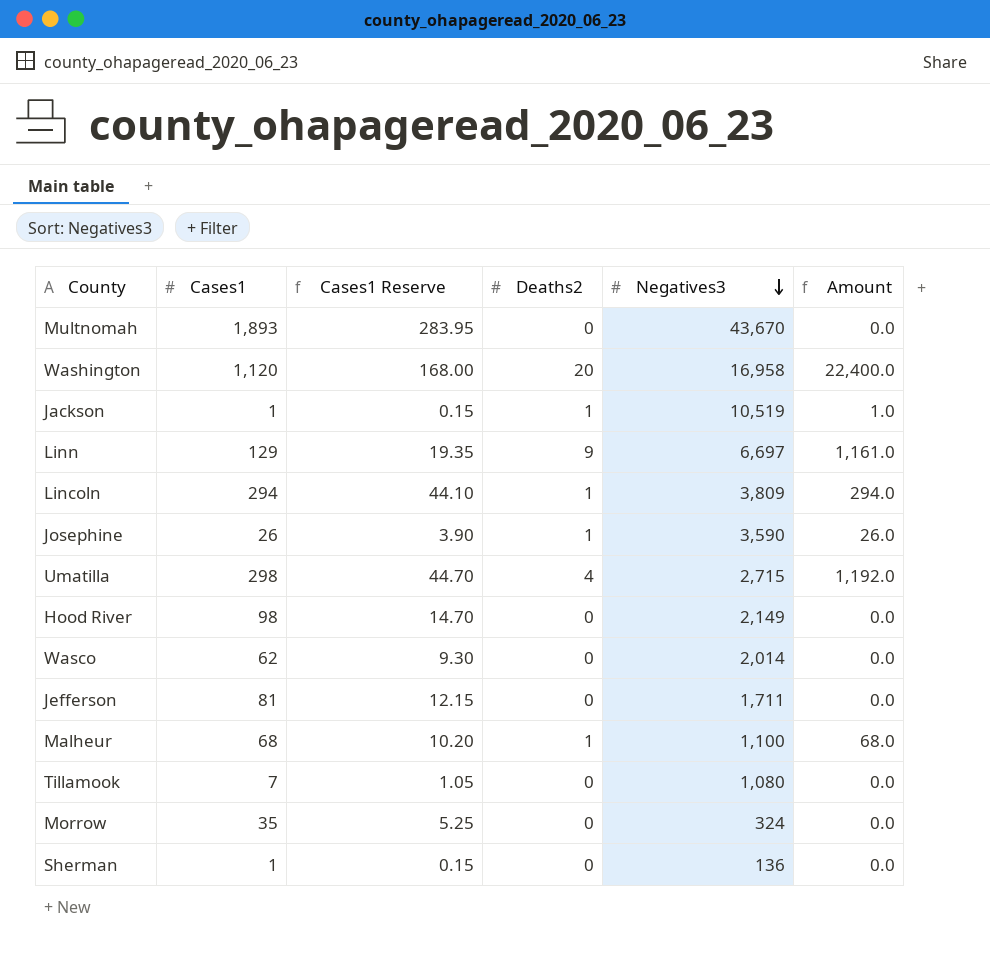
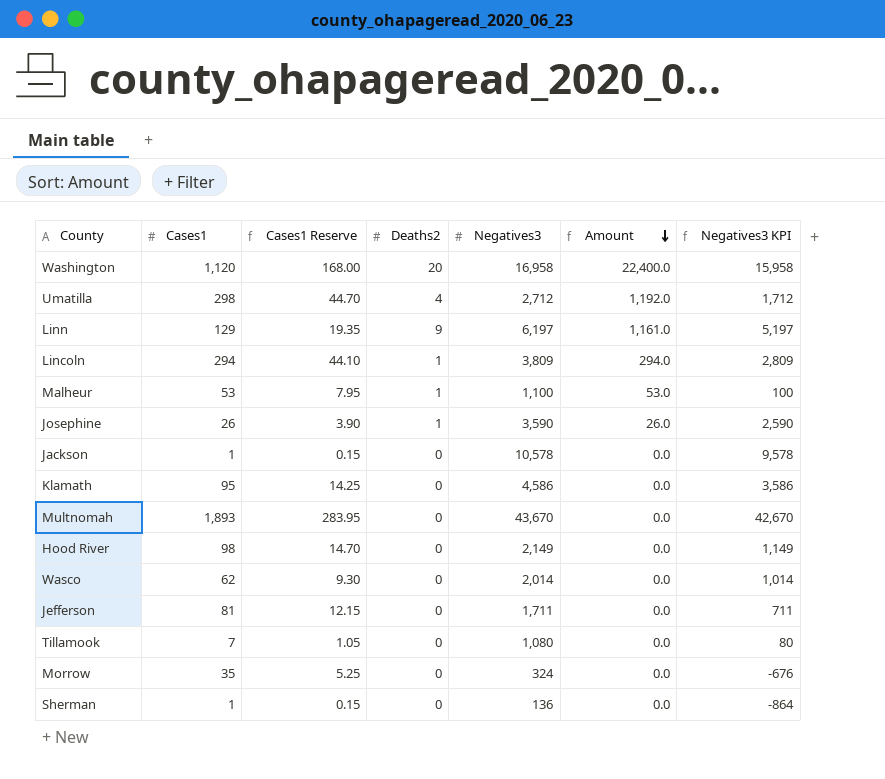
row order: Negatives3 descending -> Amount descending
column Negatives3 KPI | formula: none -> [Negatives3] - 1000
Umatilla | Negatives3: 2,715 -> 2,712
Linn | Negatives3: 6,697 -> 6,197
Malheur | Cases1: 68 -> 53
Malheur | Cases1 Reserve: 10.20 -> 7.95
Malheur | Amount: 68.0 -> 53.0
Jackson | Deaths2: 1 -> 0
Jackson | Negatives3: 10,519 -> 10,578
Jackson | Amount: 1.0 -> 0.0
row Klamath: none -> 95 | 14.25 | 0 | 4,586 | 0.0 | 3,586

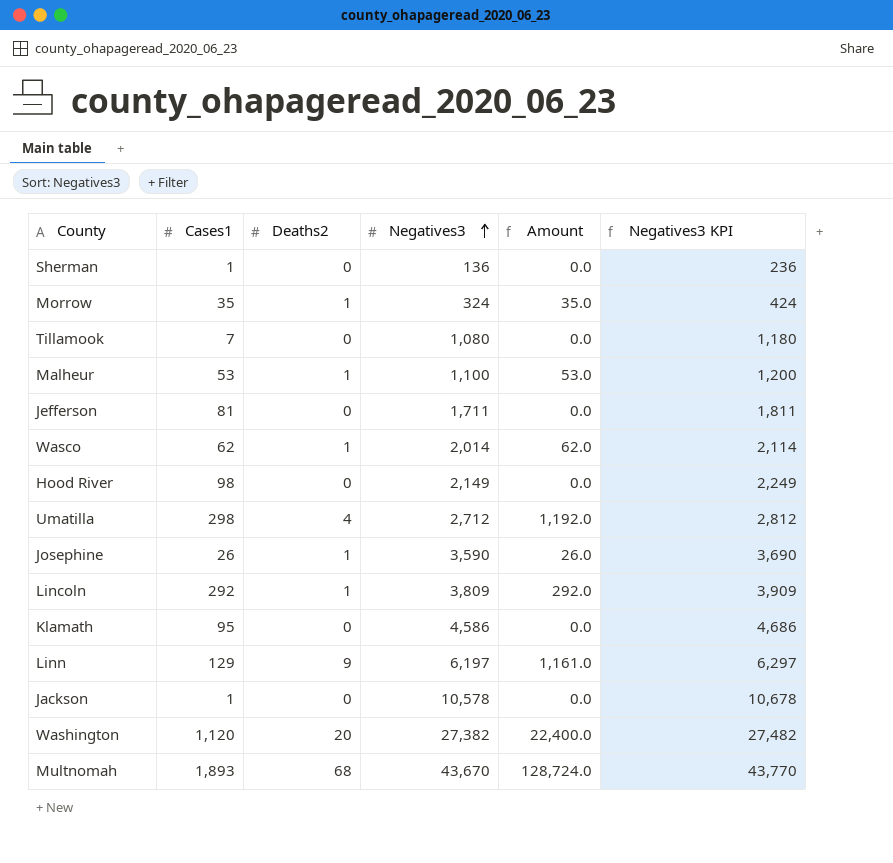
row order: Amount descending -> Negatives3 ascending
column Cases1 Reserve | formula: [Cases1] * 0.15 -> none
column Negatives3 KPI | formula: [Negatives3] - 1000 -> [Negatives3] + 100
Morrow | Deaths2: 0 -> 1
Morrow | Amount: 0.0 -> 35.0
Wasco | Deaths2: 0 -> 1
Wasco | Amount: 0.0 -> 62.0
Lincoln | Cases1: 294 -> 292
Lincoln | Amount: 294.0 -> 292.0
Washington | Negatives3: 16,958 -> 27,382
Multnomah | Deaths2: 0 -> 68
Multnomah | Amount: 0.0 -> 128,724.0

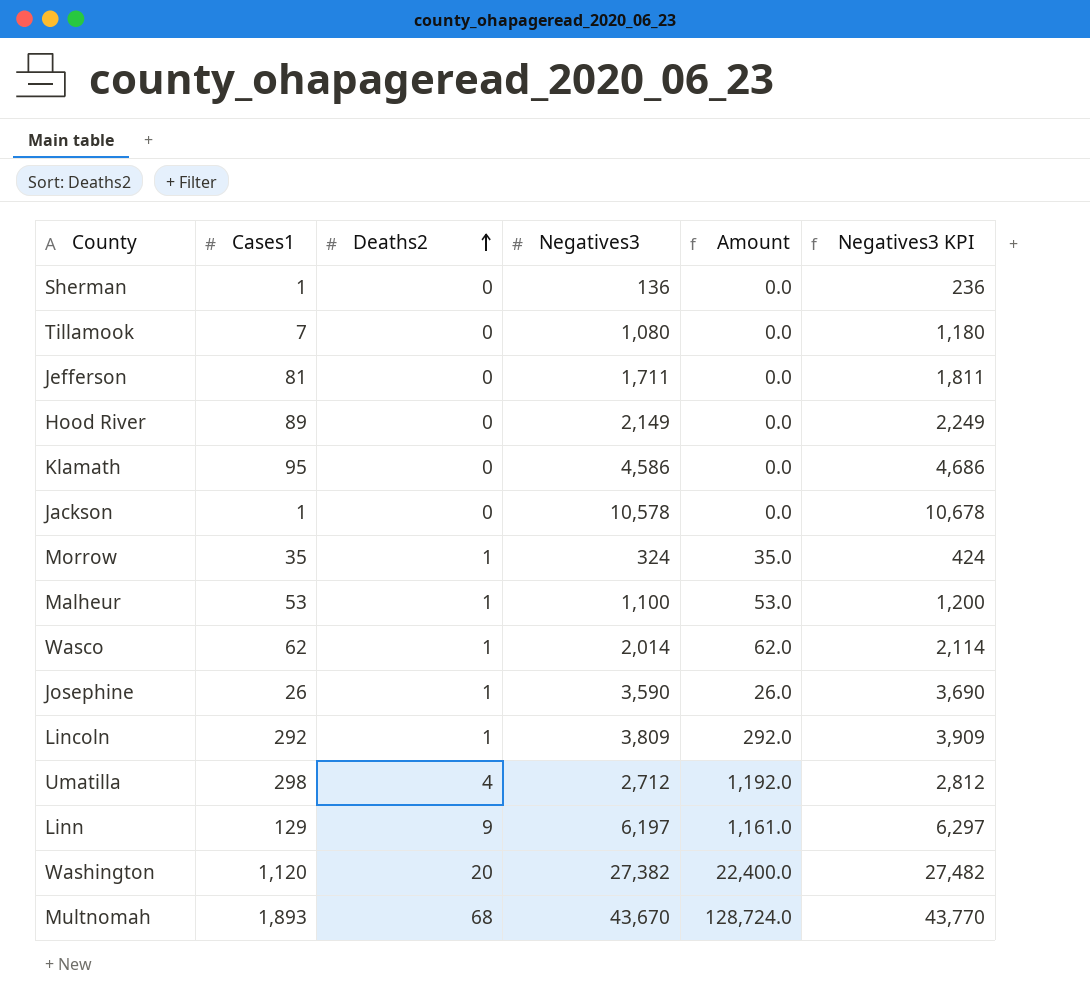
row order: Negatives3 ascending -> Deaths2 ascending
Hood River | Cases1: 98 -> 89

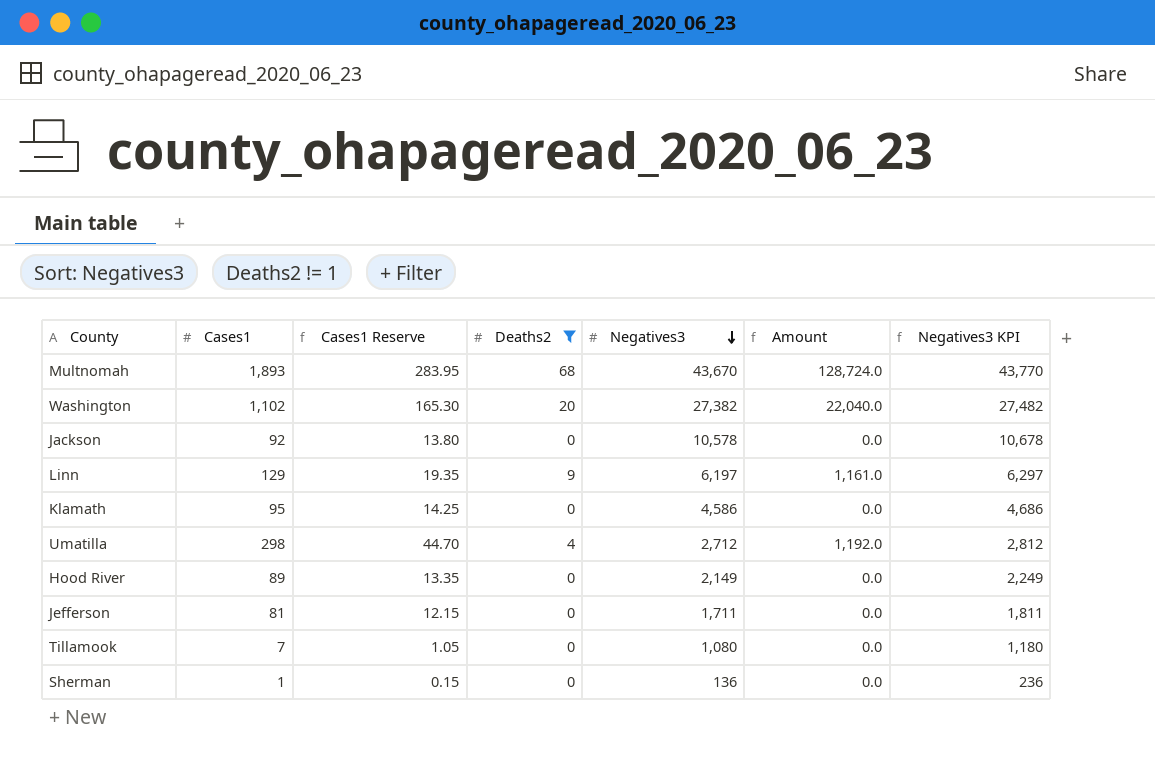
filter: none -> Deaths2 != 1
row order: Deaths2 ascending -> Negatives3 descending
column Cases1 Reserve | formula: none -> [Cases1] * 0.15
Washington | Cases1: 1,120 -> 1,102
Washington | Amount: 22,400.0 -> 22,040.0
Jackson | Cases1: 1 -> 92

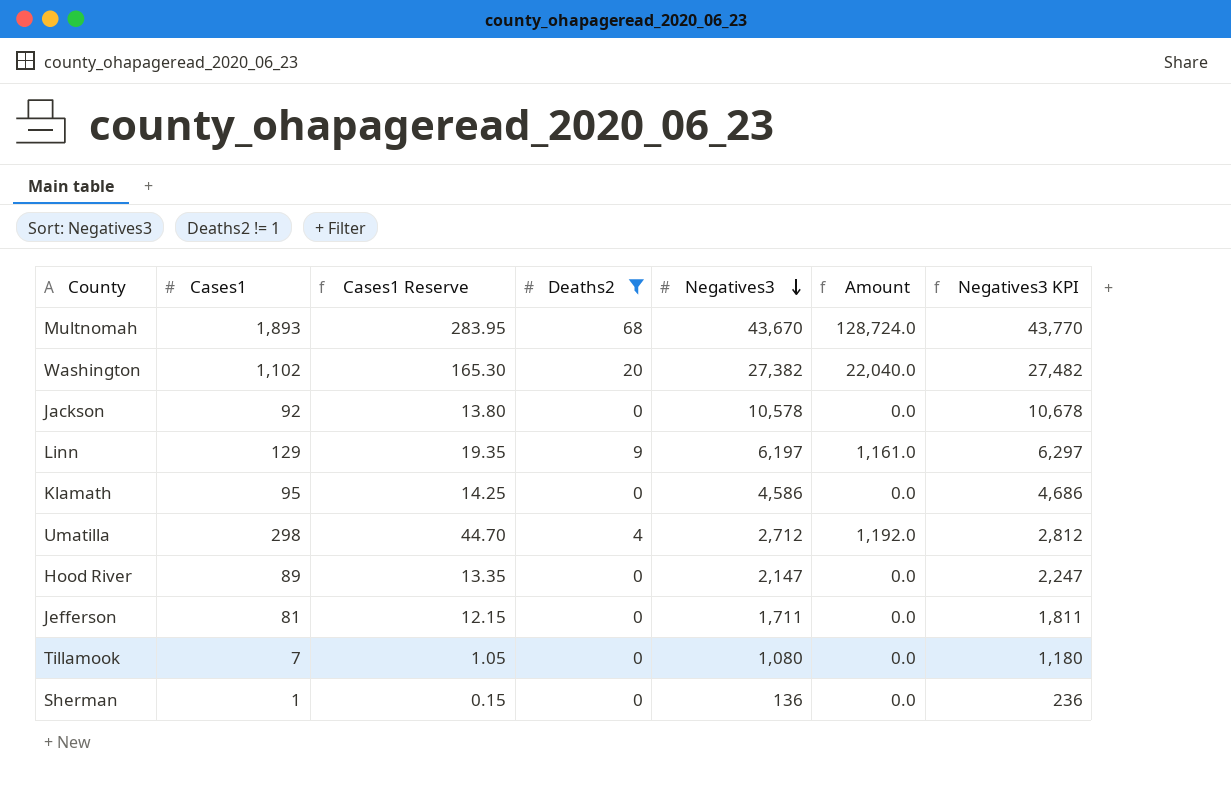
Hood River | Negatives3: 2,149 -> 2,147
Hood River | Negatives3 KPI: 2,249 -> 2,247

